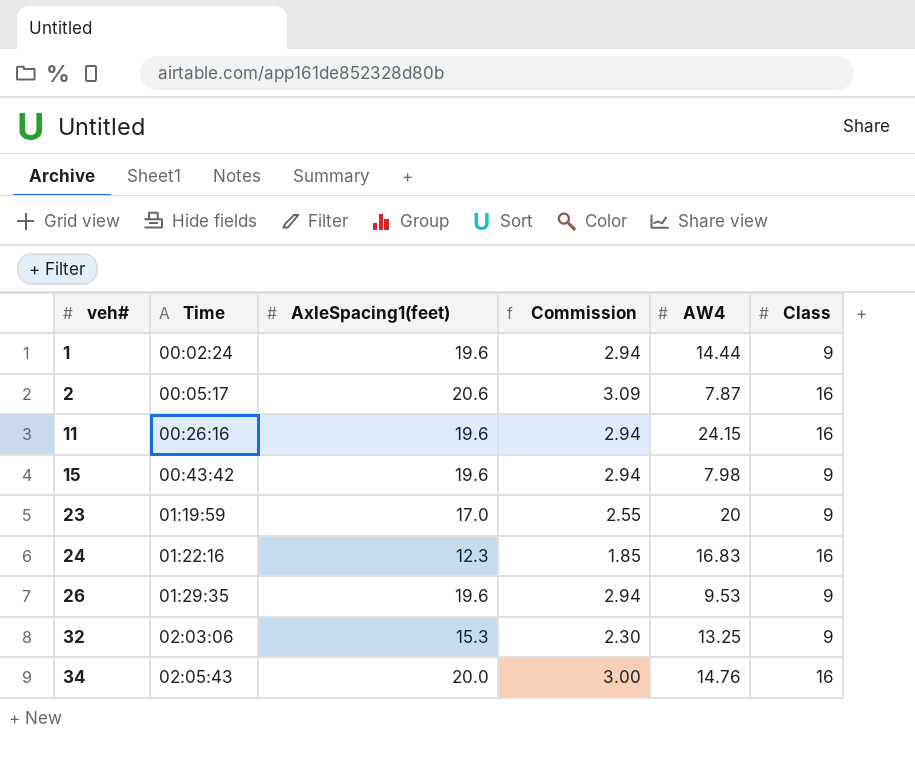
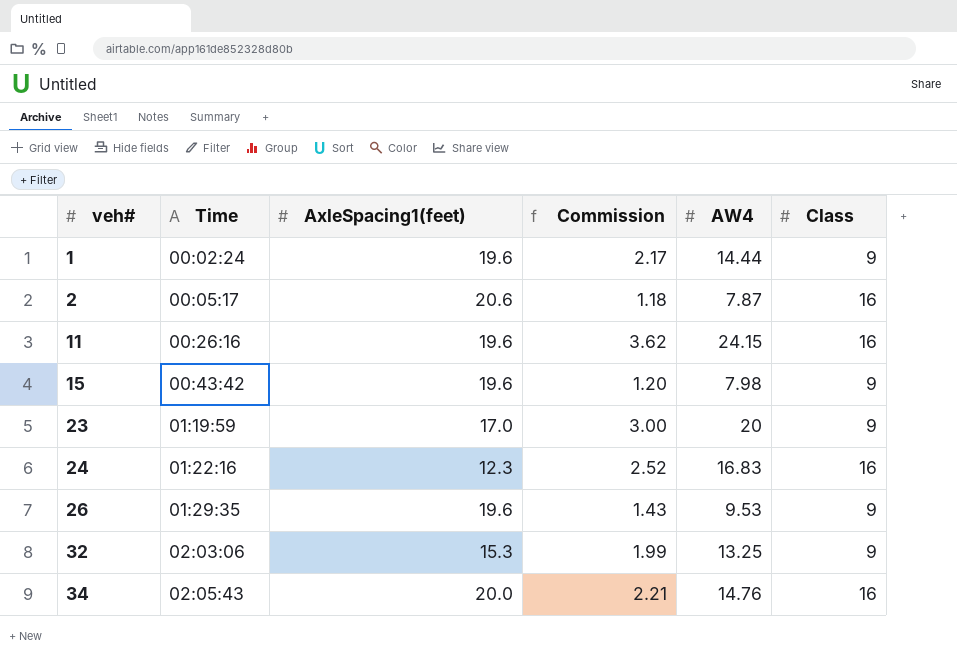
column Commission | formula: [AxleSpacing1(feet)] * 0.15 -> [AW4] * 0.15

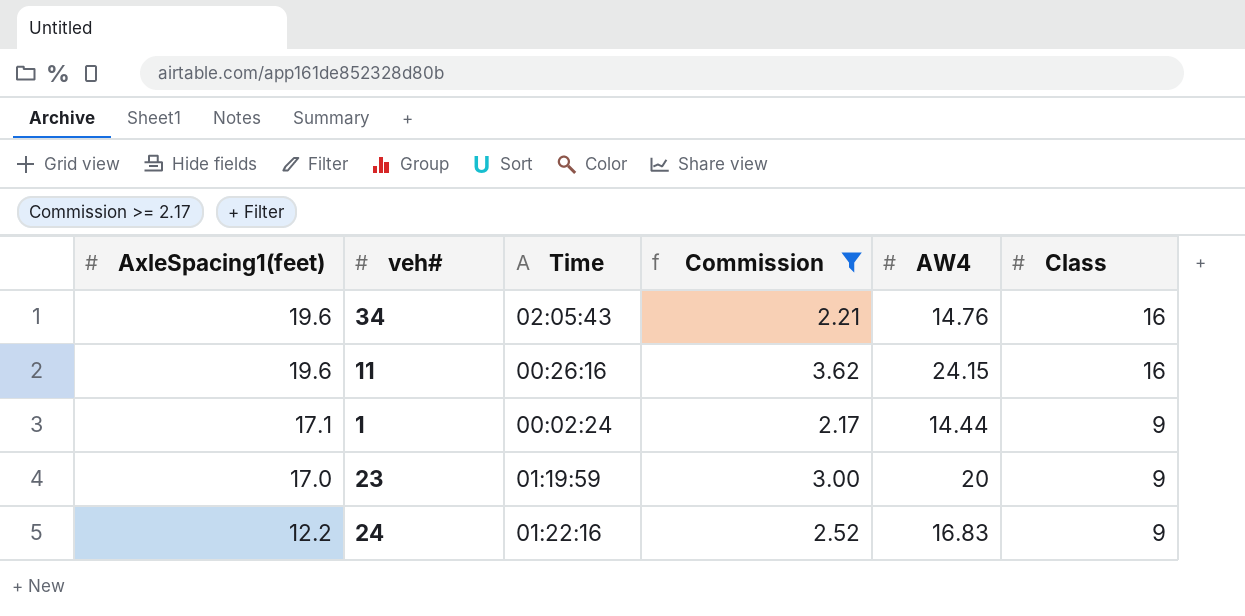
filter: none -> Commission >= 2.17
row order: veh# ascending -> AxleSpacing1(feet) descending
column AxleSpacing1(feet) | position: 3 -> 1
34 | AxleSpacing1(feet): 20.0 -> 19.6
1 | AxleSpacing1(feet): 19.6 -> 17.1
24 | AxleSpacing1(feet): 12.3 -> 12.2
24 | Class: 16 -> 9

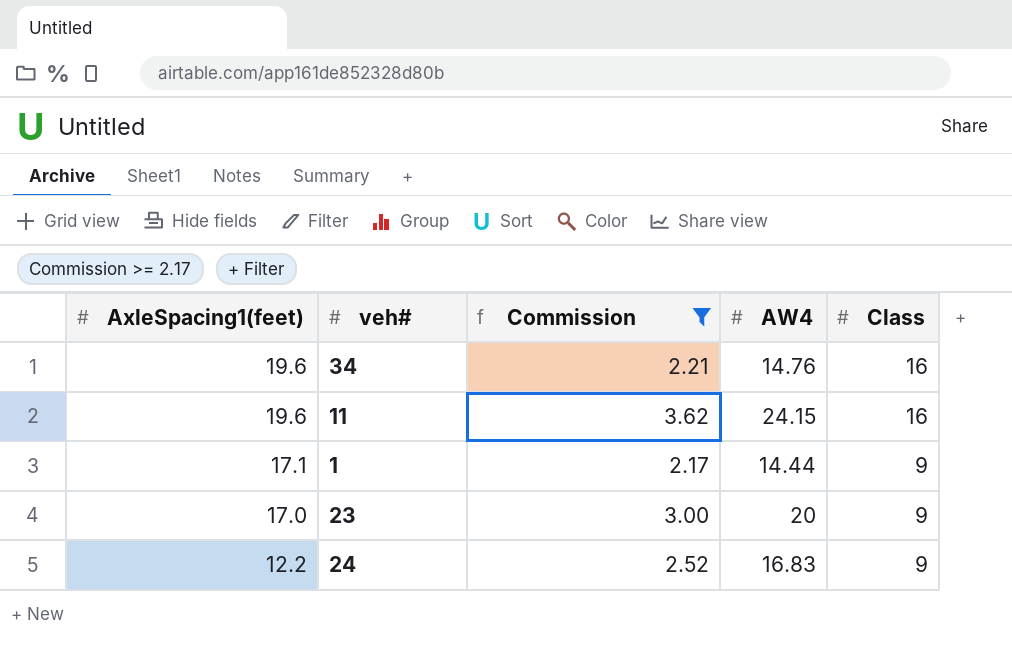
column Time | position: 3 -> none

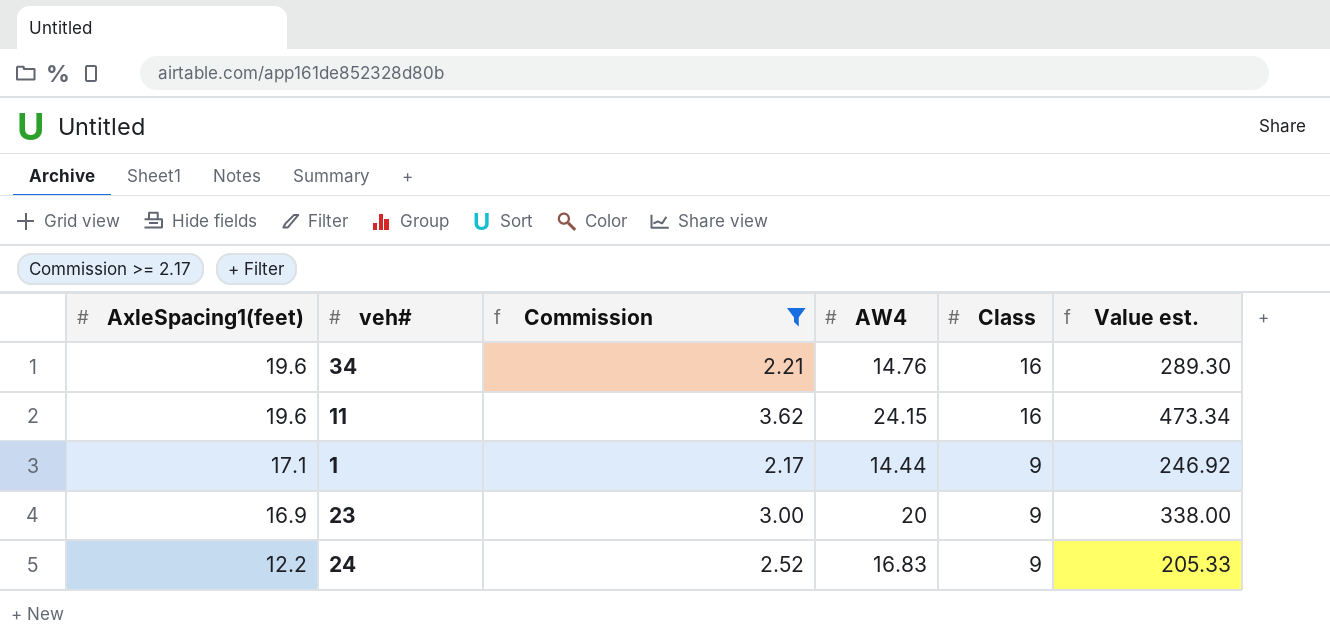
column Value est. | formula: none -> [AxleSpacing1(feet)] * [AW4]
23 | AxleSpacing1(feet): 17.0 -> 16.9

